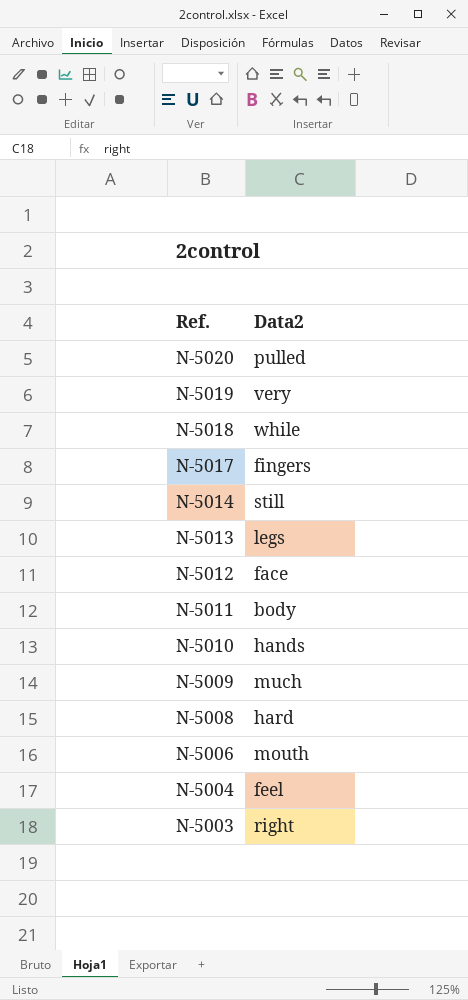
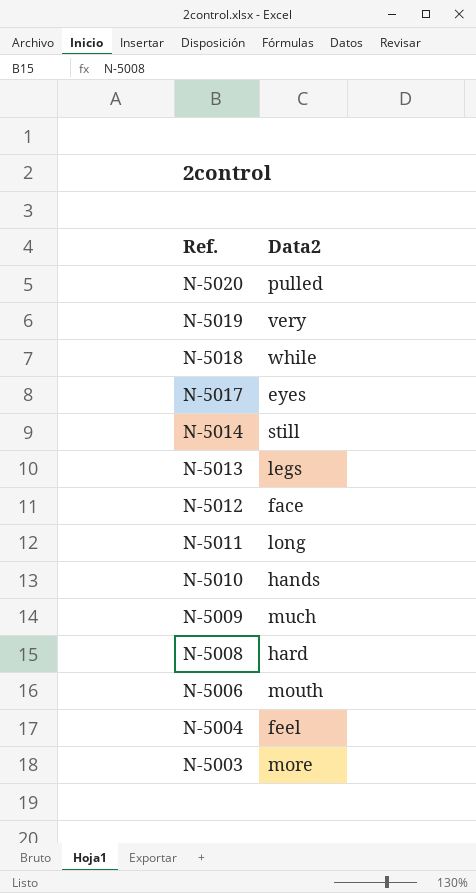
N-5017 | Data2: fingers -> eyes
N-5011 | Data2: body -> long
N-5003 | Data2: right -> more

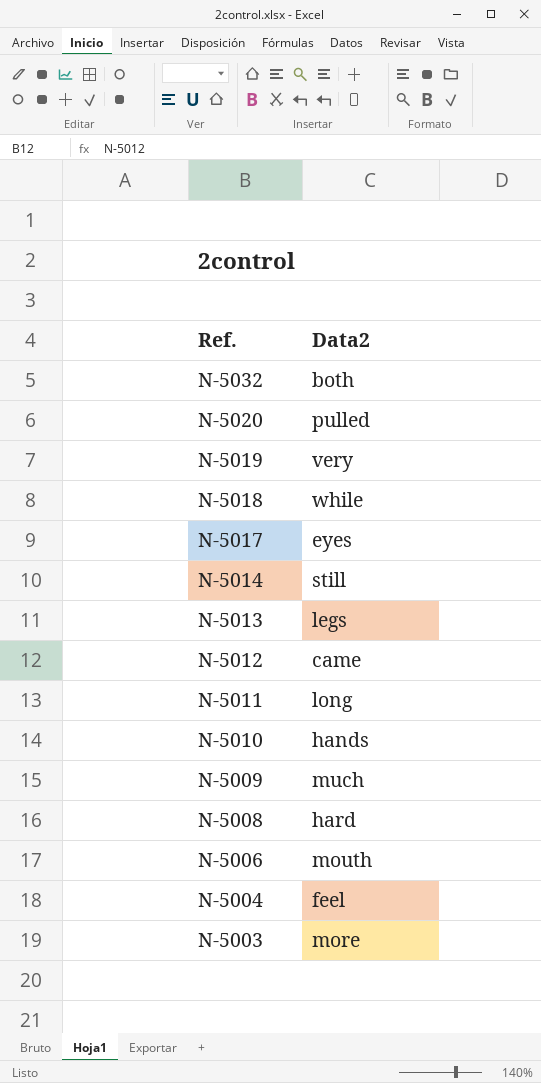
row N-5032: none -> both
N-5012 | Data2: face -> came

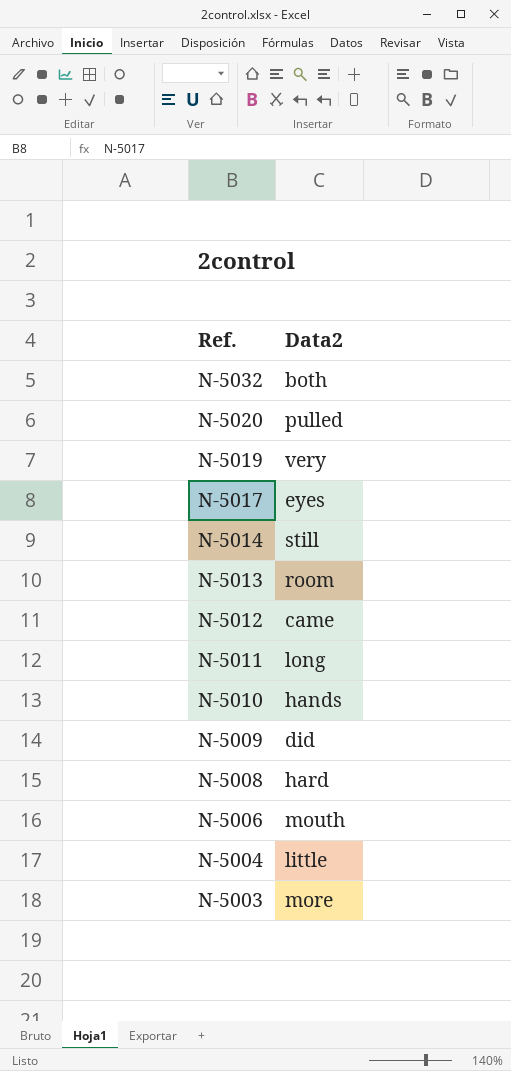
row N-5018: while -> none
N-5013 | Data2: legs -> room
N-5009 | Data2: much -> did
N-5004 | Data2: feel -> little

